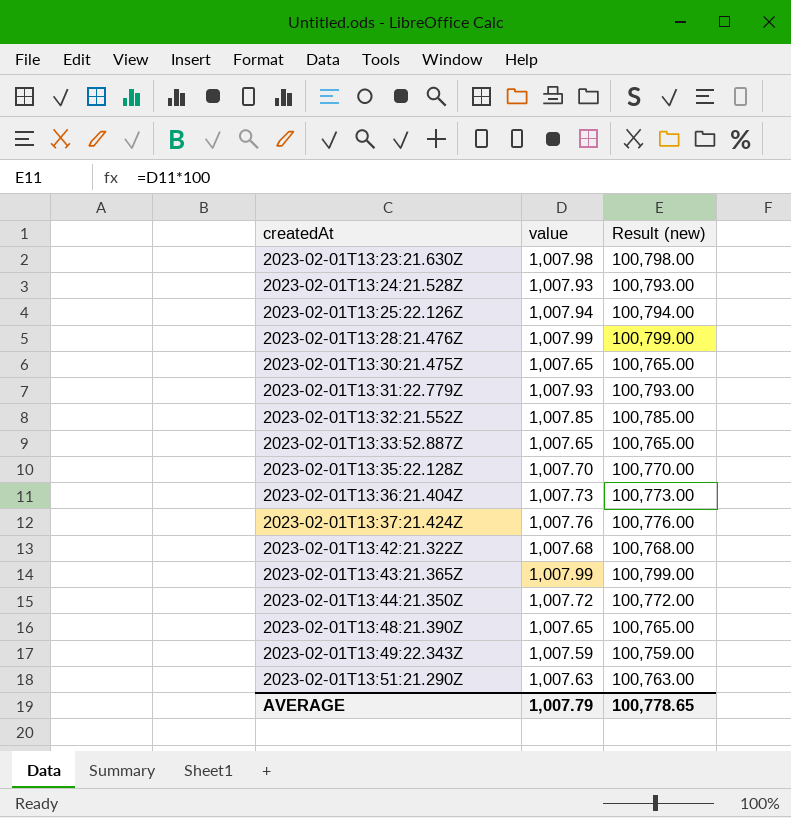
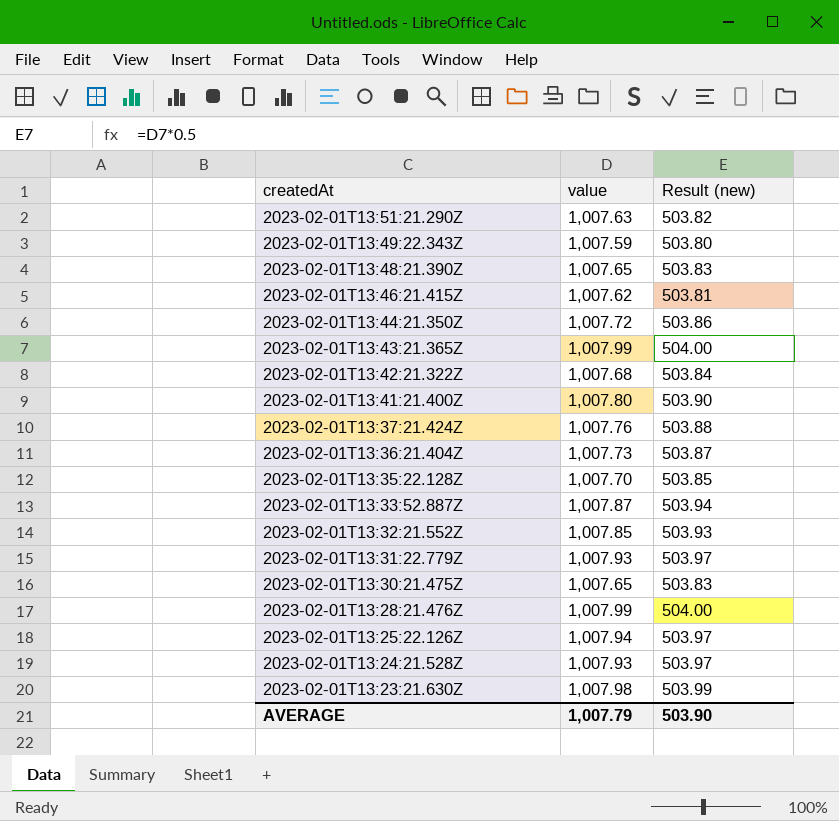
row order: createdAt ascending -> createdAt descending
column Result (new) | formula: [value] * 100 -> [value] * 0.5
row 2023-02-01T13:46:21.415Z: none -> 1,007.62 | 503.81
row 2023-02-01T13:41:21.400Z: none -> 1,007.80 | 503.90
2023-02-01T13:33:52.887Z | value: 1,007.65 -> 1,007.87
AVERAGE | Result (new): 100,778.65 -> 503.90

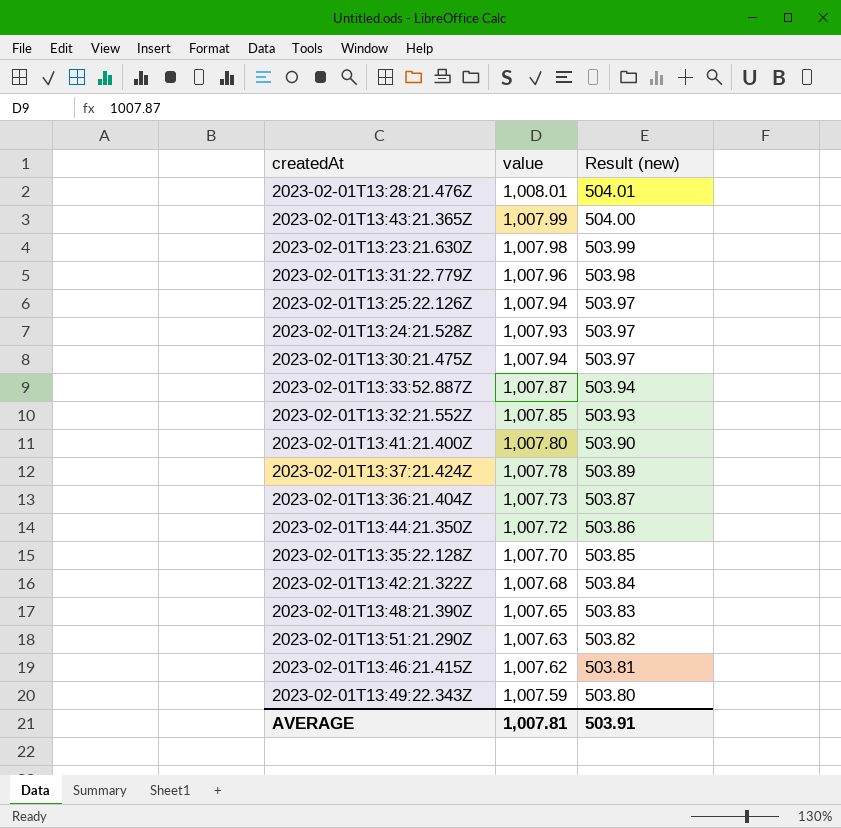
row order: createdAt descending -> Result (new) descending
2023-02-01T13:28:21.476Z | value: 1,007.99 -> 1,008.01
2023-02-01T13:28:21.476Z | Result (new): 504.00 -> 504.01
2023-02-01T13:31:22.779Z | value: 1,007.93 -> 1,007.96
2023-02-01T13:31:22.779Z | Result (new): 503.97 -> 503.98
2023-02-01T13:30:21.475Z | value: 1,007.65 -> 1,007.94
2023-02-01T13:30:21.475Z | Result (new): 503.83 -> 503.97
2023-02-01T13:37:21.424Z | value: 1,007.76 -> 1,007.78
2023-02-01T13:37:21.424Z | Result (new): 503.88 -> 503.89
AVERAGE | value: 1,007.79 -> 1,007.81
AVERAGE | Result (new): 503.90 -> 503.91

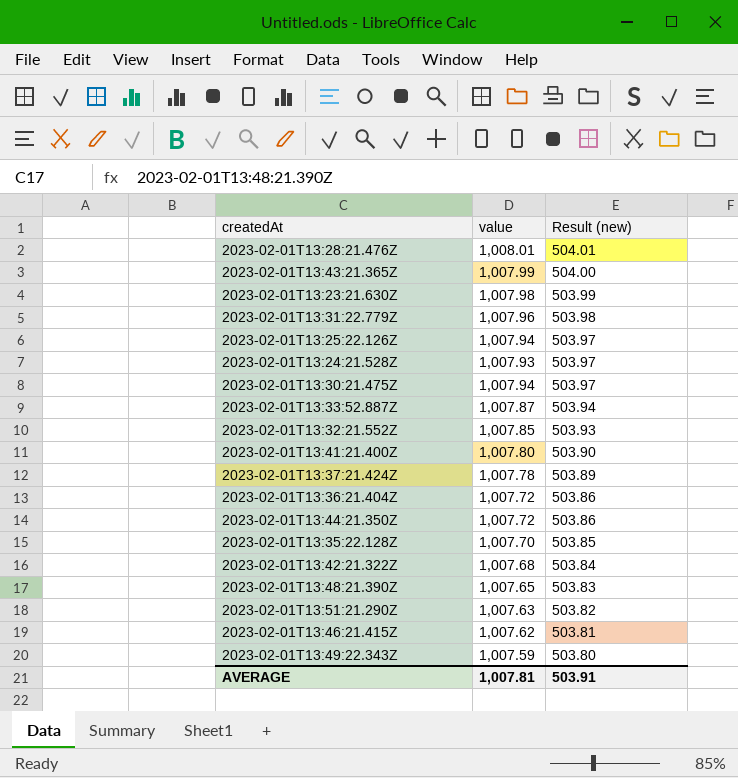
2023-02-01T13:36:21.404Z | value: 1,007.73 -> 1,007.72
2023-02-01T13:36:21.404Z | Result (new): 503.87 -> 503.86

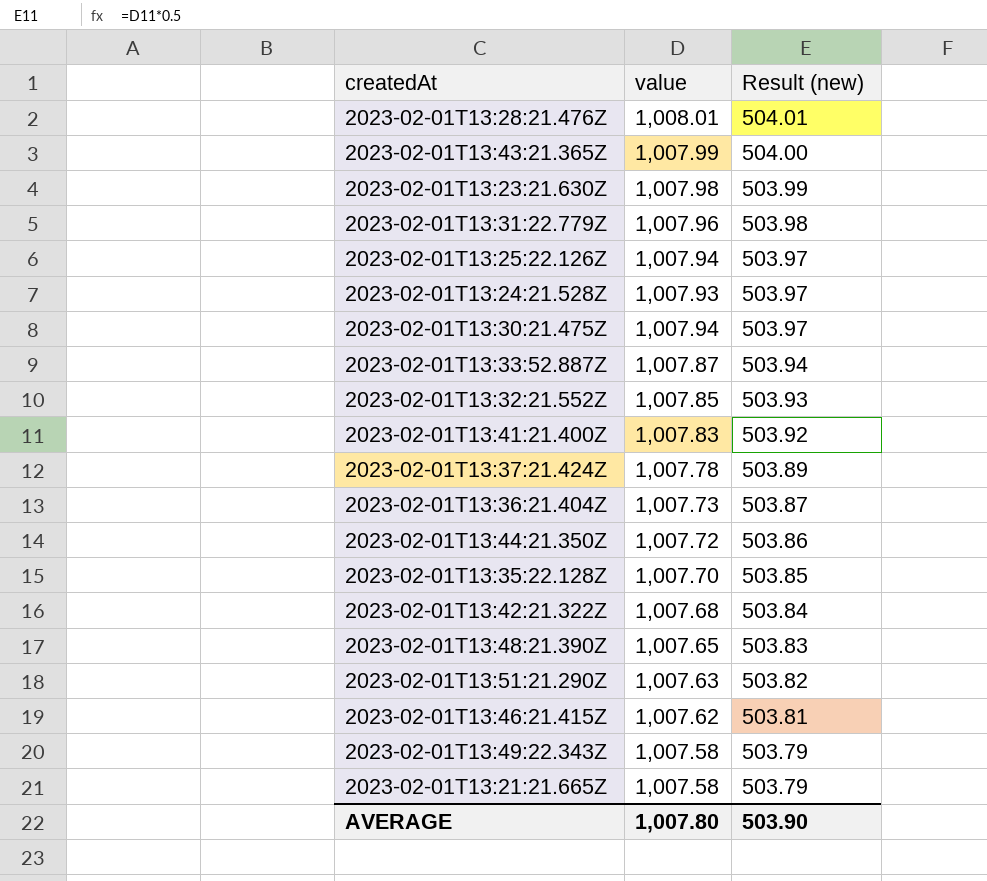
2023-02-01T13:41:21.400Z | value: 1,007.80 -> 1,007.83
2023-02-01T13:41:21.400Z | Result (new): 503.90 -> 503.92
2023-02-01T13:36:21.404Z | value: 1,007.72 -> 1,007.73
2023-02-01T13:36:21.404Z | Result (new): 503.86 -> 503.87
2023-02-01T13:49:22.343Z | value: 1,007.59 -> 1,007.58
2023-02-01T13:49:22.343Z | Result (new): 503.80 -> 503.79
row 2023-02-01T13:21:21.665Z: none -> 1,007.58 | 503.79
AVERAGE | value: 1,007.81 -> 1,007.80
AVERAGE | Result (new): 503.91 -> 503.90

